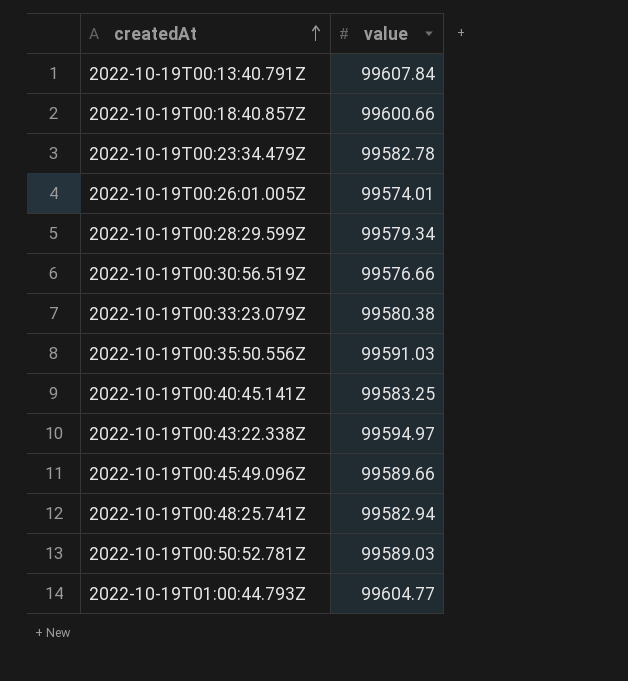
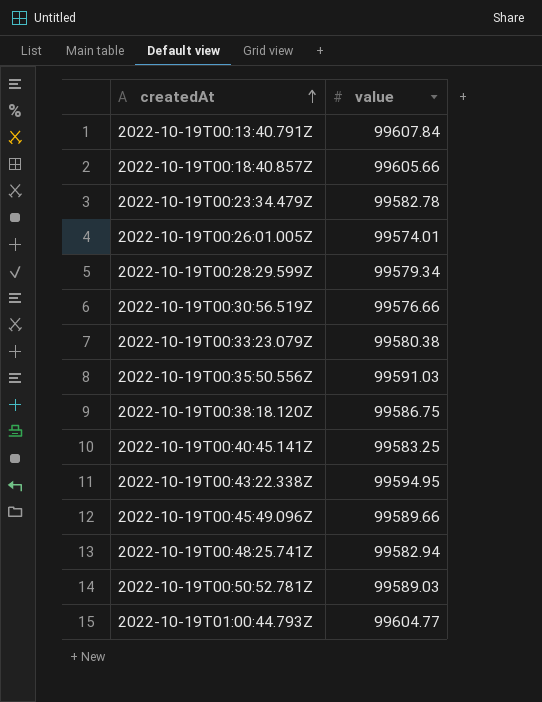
2022-10-19T00:18:40.857Z | value: 99600.66 -> 99605.66
row 2022-10-19T00:38:18.120Z: none -> 99586.75
2022-10-19T00:43:22.338Z | value: 99594.97 -> 99594.95

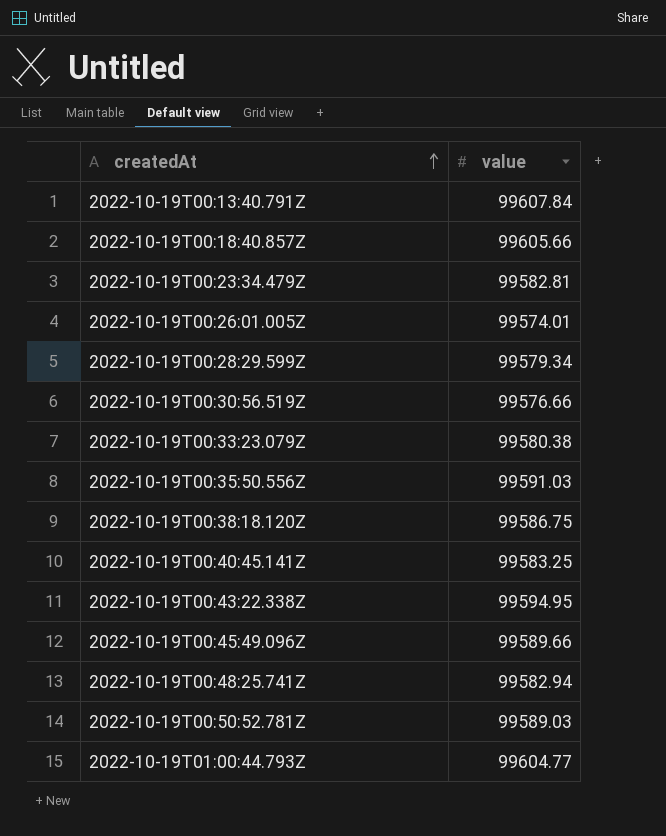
2022-10-19T00:23:34.479Z | value: 99582.78 -> 99582.81

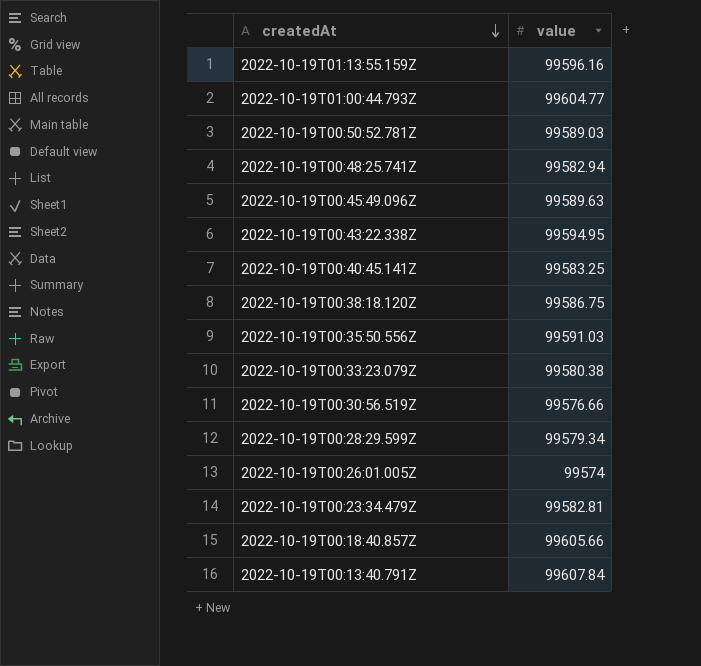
row order: createdAt ascending -> createdAt descending
row 2022-10-19T01:13:55.159Z: none -> 99596.16
2022-10-19T00:45:49.096Z | value: 99589.66 -> 99589.63
2022-10-19T00:26:01.005Z | value: 99574.01 -> 99574

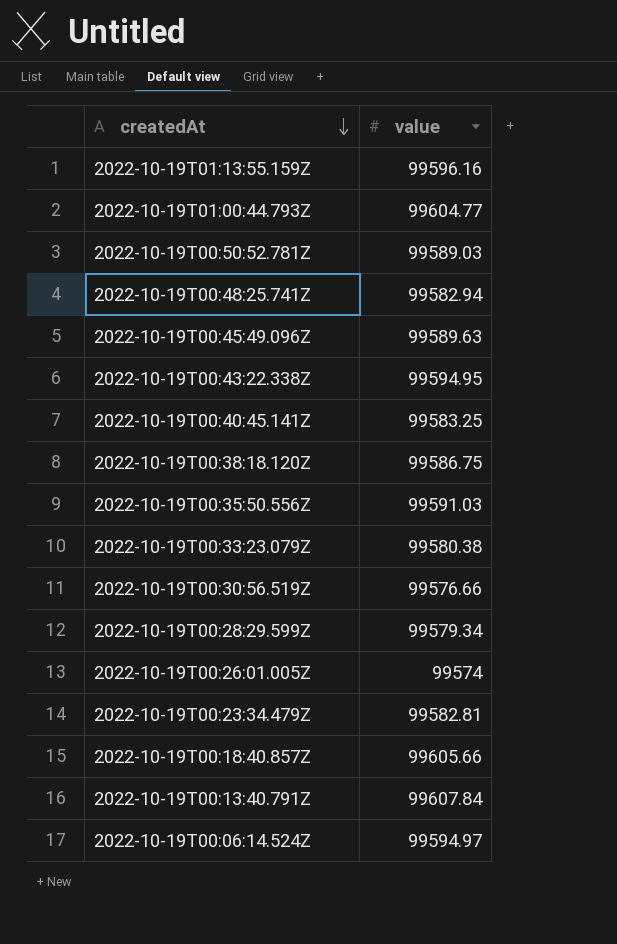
row 2022-10-19T00:06:14.524Z: none -> 99594.97

